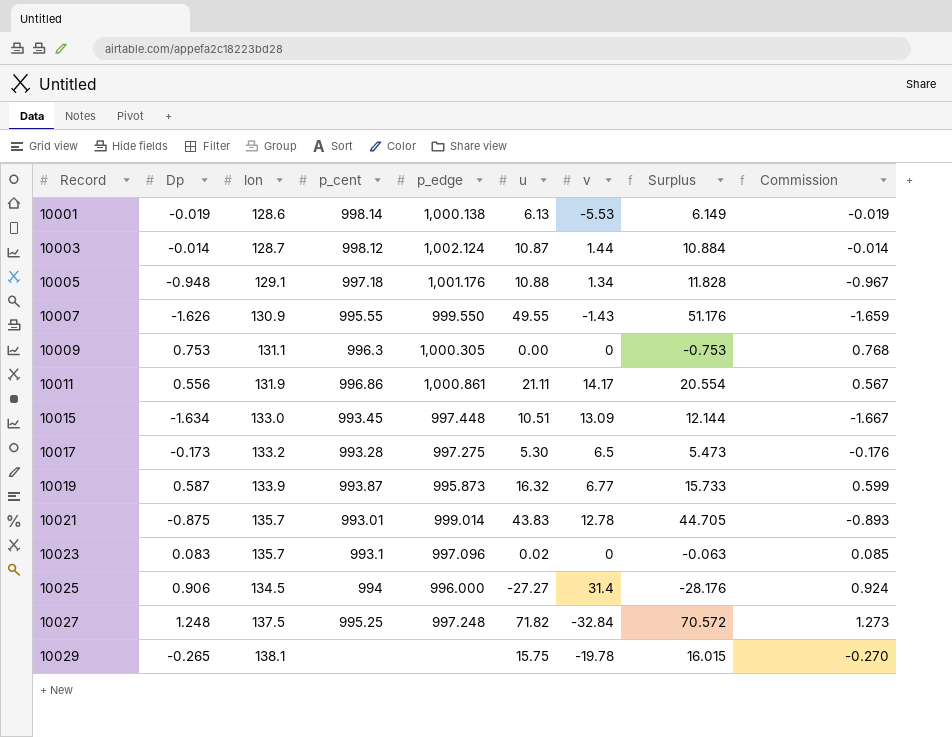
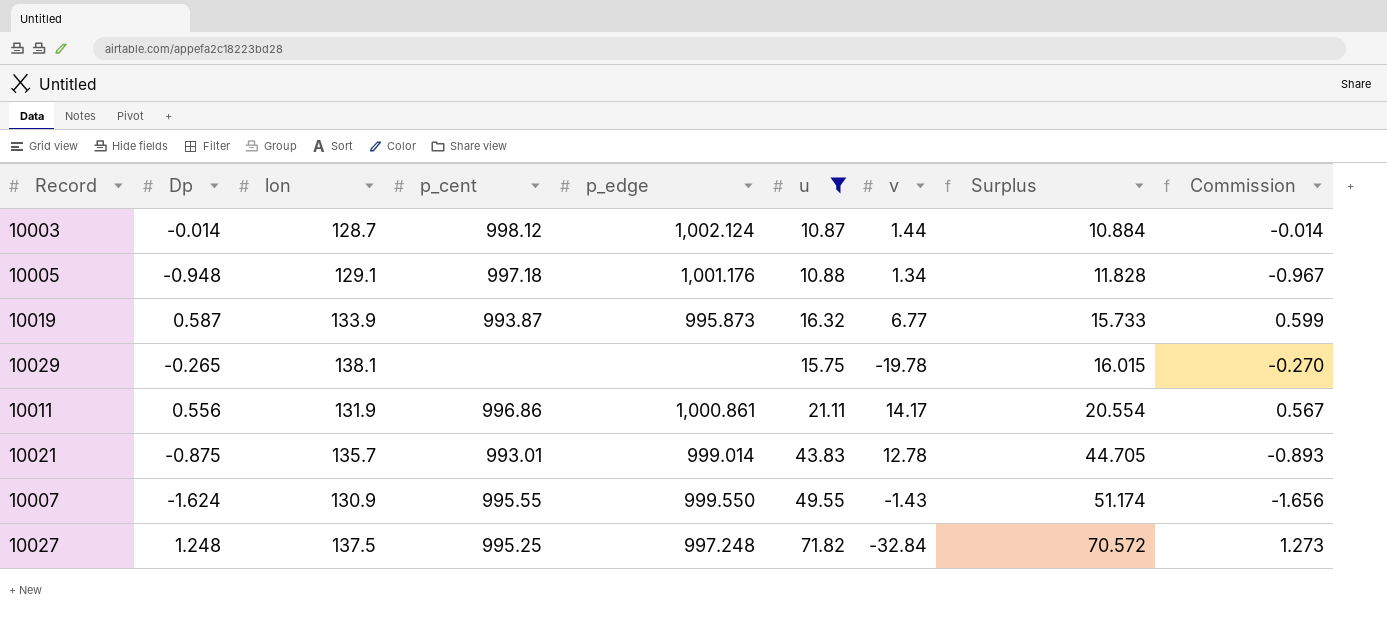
filter: none -> u >= 10.87
row order: Record ascending -> Surplus ascending
10007 | Dp: -1.626 -> -1.624
10007 | Surplus: 51.176 -> 51.174
10007 | Commission: -1.659 -> -1.656

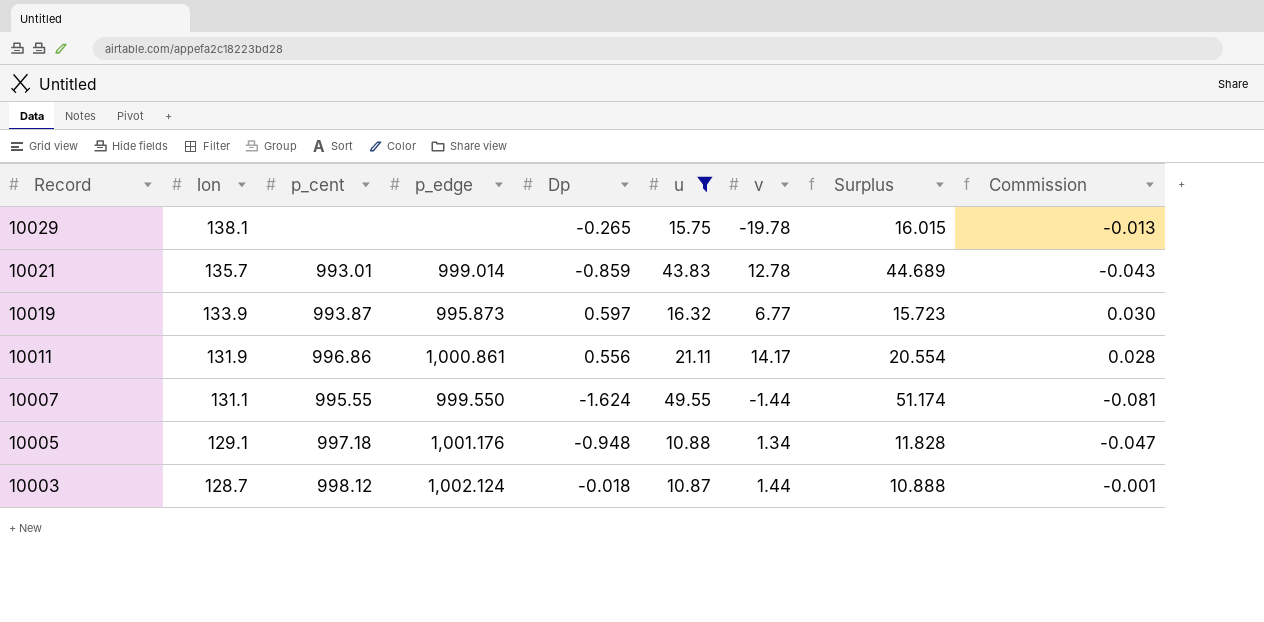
row order: Surplus ascending -> Record descending
column Dp | position: 2 -> 5
column Commission | formula: [Dp] * 1.02 -> [Dp] * 0.05
row 10027: 1.248 | 137.5 | 995.25 | 997.248 | 71.82 | -32.84 | 70.572 | 1.273 -> none
10021 | Dp: -0.875 -> -0.859
10021 | Surplus: 44.705 -> 44.689
10019 | Dp: 0.587 -> 0.597
10019 | Surplus: 15.733 -> 15.723
10007 | lon: 130.9 -> 131.1
10007 | v: -1.43 -> -1.44
10003 | Dp: -0.014 -> -0.018
10003 | Surplus: 10.884 -> 10.888

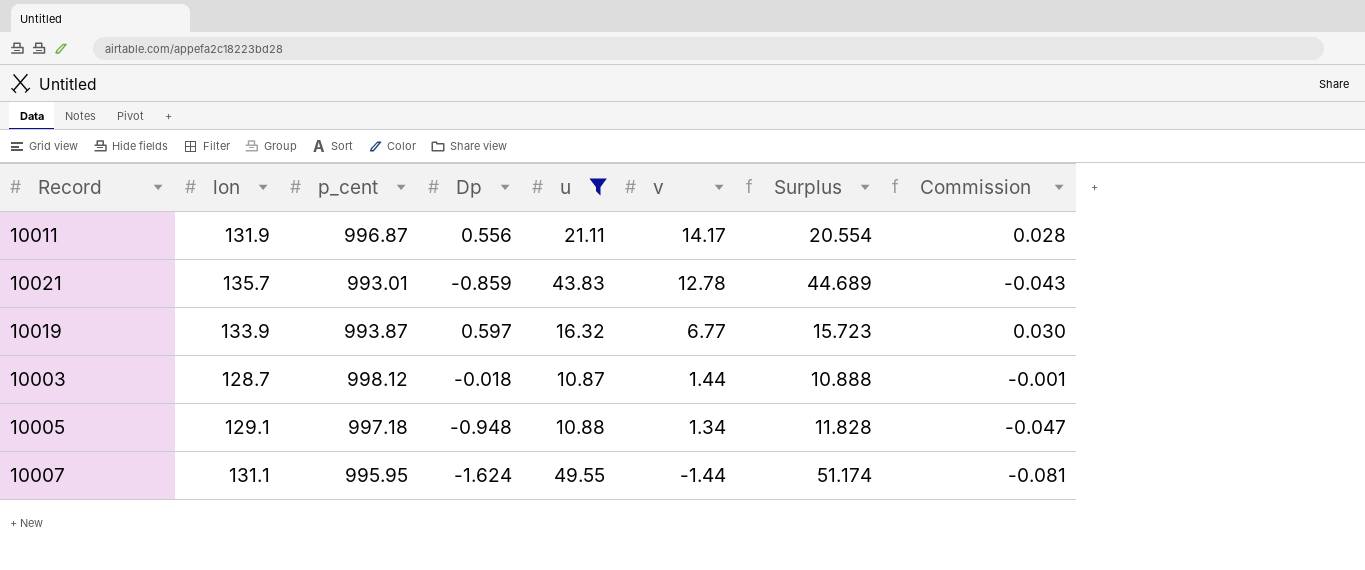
row order: Record descending -> v descending
column p_edge | position: 4 -> none
row 10029: 138.1 | none | none | -0.265 | 15.75 | -19.78 | 16.015 | -0.013 -> none
10011 | p_cent: 996.86 -> 996.87
10007 | p_cent: 995.55 -> 995.95

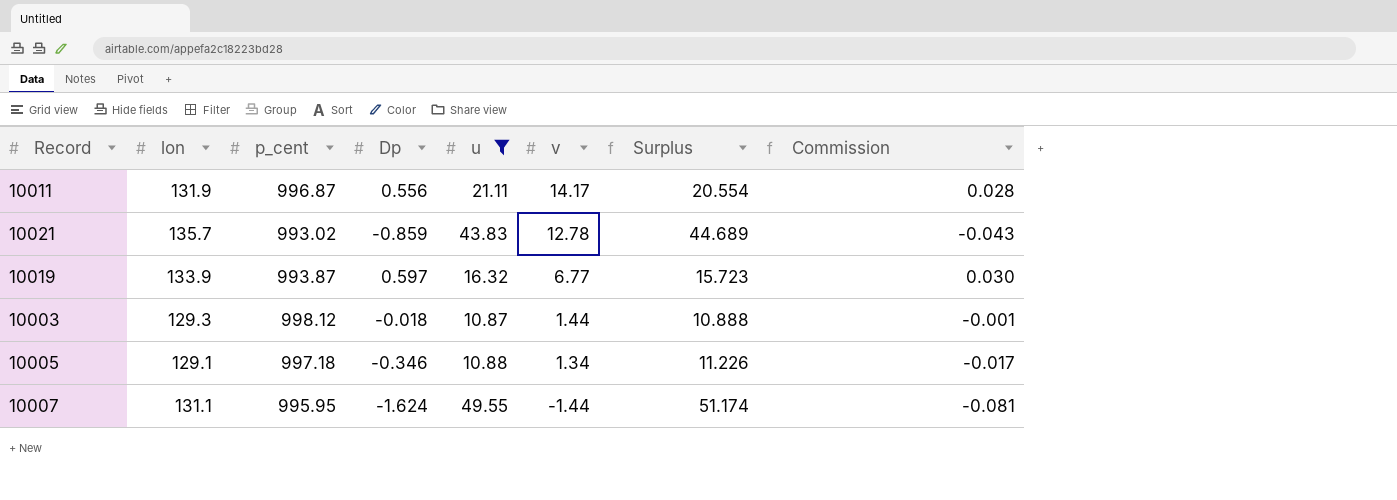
10021 | p_cent: 993.01 -> 993.02
10003 | lon: 128.7 -> 129.3
10005 | Dp: -0.948 -> -0.346
10005 | Surplus: 11.828 -> 11.226
10005 | Commission: -0.047 -> -0.017

